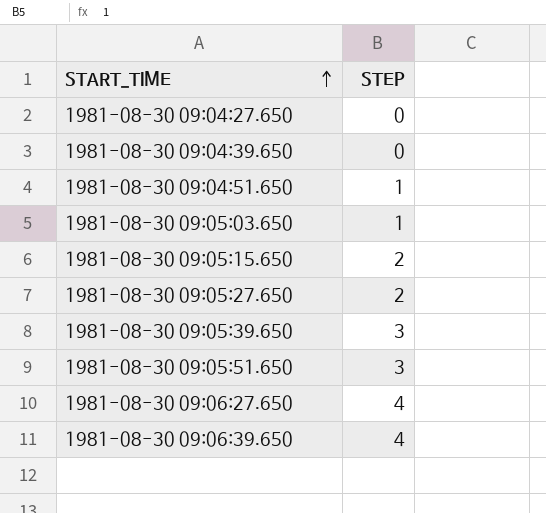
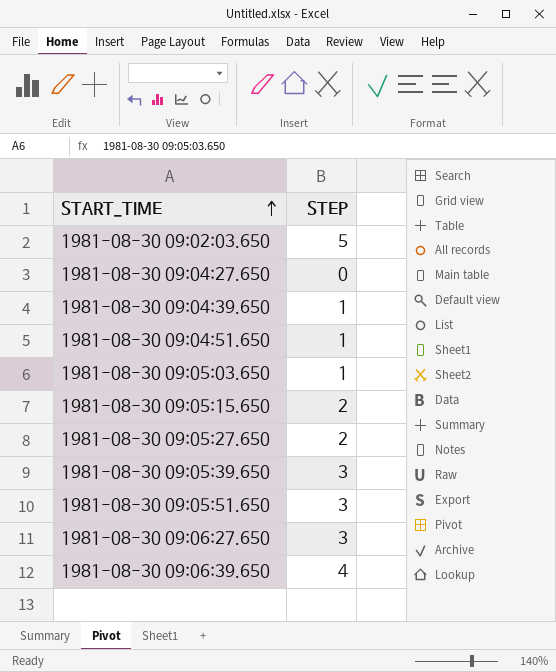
row 1981-08-30 09:02:03.650: none -> 5
1981-08-30 09:04:39.650 | STEP: 0 -> 1
1981-08-30 09:06:27.650 | STEP: 4 -> 3

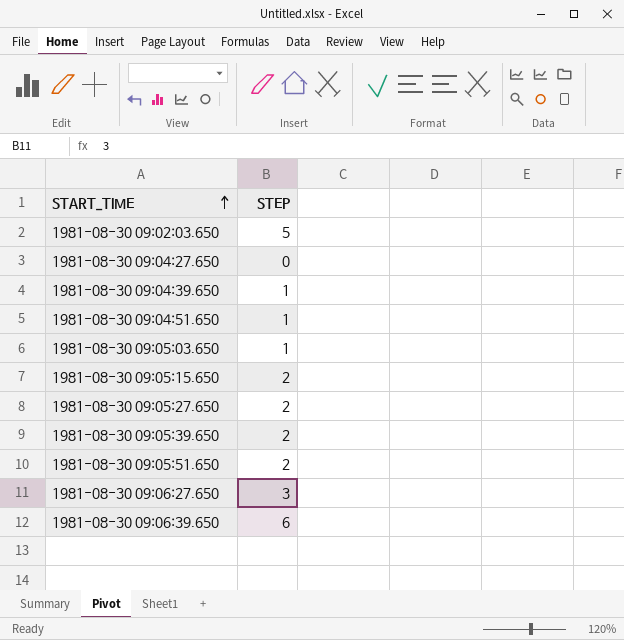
1981-08-30 09:05:39.650 | STEP: 3 -> 2
1981-08-30 09:05:51.650 | STEP: 3 -> 2
1981-08-30 09:06:39.650 | STEP: 4 -> 6

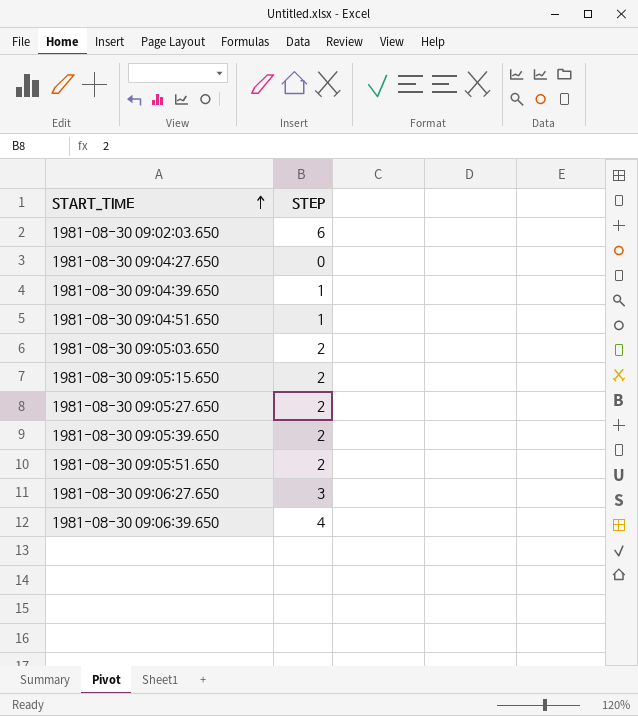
1981-08-30 09:02:03.650 | STEP: 5 -> 6
1981-08-30 09:05:03.650 | STEP: 1 -> 2
1981-08-30 09:06:39.650 | STEP: 6 -> 4

